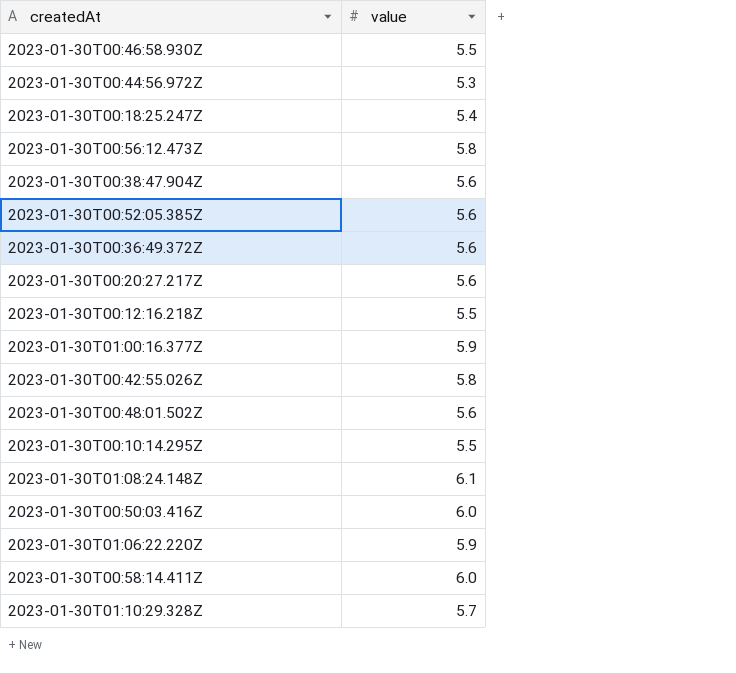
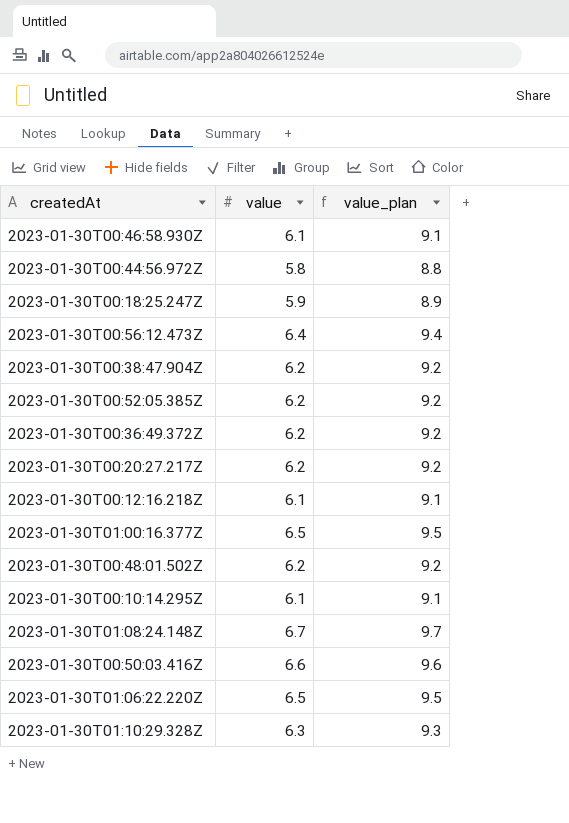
column value_plan | formula: none -> [value] + 3
row 2023-01-30T00:42:55.026Z: 5.8 -> none
row 2023-01-30T00:58:14.411Z: 6.0 -> none
2023-01-30T00:46:58.930Z | value: 5.5 -> 6.1
2023-01-30T00:44:56.972Z | value: 5.3 -> 5.8
2023-01-30T00:18:25.247Z | value: 5.4 -> 5.9
2023-01-30T00:56:12.473Z | value: 5.8 -> 6.4
2023-01-30T00:38:47.904Z | value: 5.6 -> 6.2
2023-01-30T00:52:05.385Z | value: 5.6 -> 6.2
2023-01-30T00:36:49.372Z | value: 5.6 -> 6.2
2023-01-30T00:20:27.217Z | value: 5.6 -> 6.2
2023-01-30T00:12:16.218Z | value: 5.5 -> 6.1
2023-01-30T01:00:16.377Z | value: 5.9 -> 6.5
2023-01-30T00:48:01.502Z | value: 5.6 -> 6.2
2023-01-30T00:10:14.295Z | value: 5.5 -> 6.1
2023-01-30T01:08:24.148Z | value: 6.1 -> 6.7
2023-01-30T00:50:03.416Z | value: 6.0 -> 6.6
2023-01-30T01:06:22.220Z | value: 5.9 -> 6.5
2023-01-30T01:10:29.328Z | value: 5.7 -> 6.3

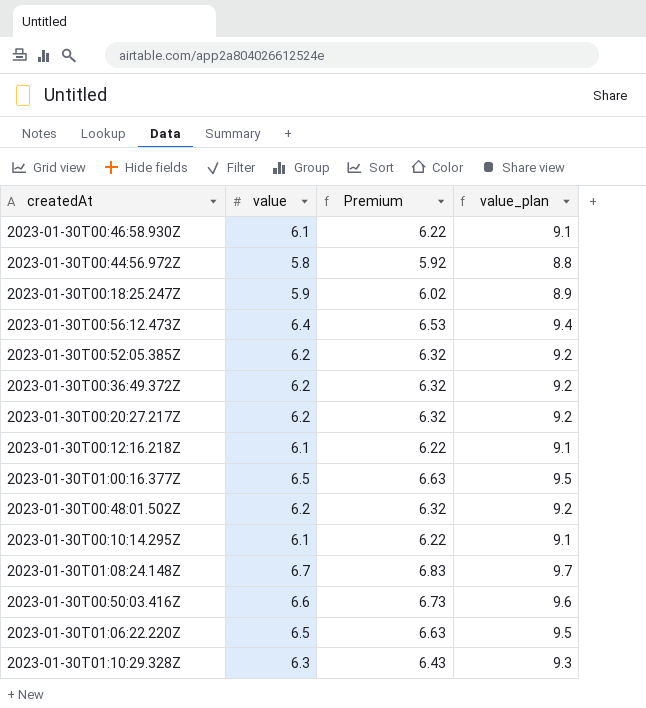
column Premium | formula: none -> [value] * 1.02
row 2023-01-30T00:38:47.904Z: 6.2 | 9.2 -> none

